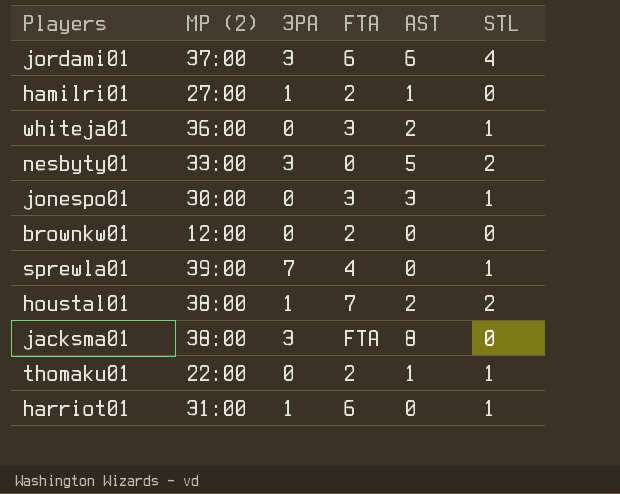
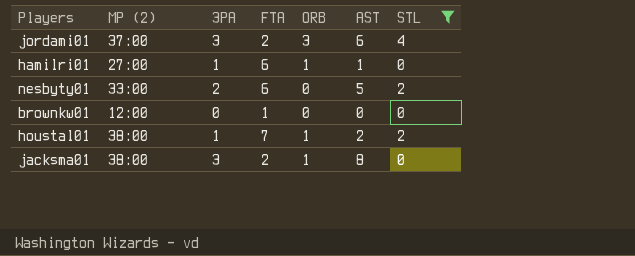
filter: none -> STL != 1
column ORB | position: none -> 5
jordami01 | FTA: 6 -> 2
hamilri01 | FTA: 2 -> 6
nesbyty01 | 3PA: 3 -> 2
nesbyty01 | FTA: 0 -> 6
brownkw01 | FTA: 2 -> 1
jacksma01 | FTA: FTA -> 2

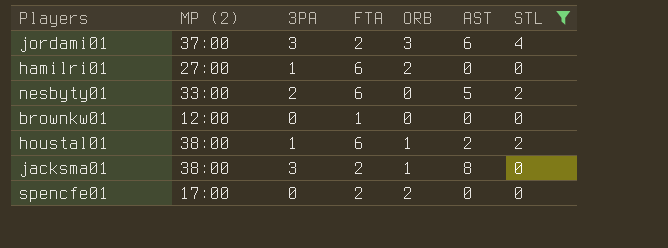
hamilri01 | ORB: 1 -> 2
hamilri01 | AST: 1 -> 0
houstal01 | FTA: 7 -> 6
row spencfe01: none -> 17:00 | 0 | 2 | 2 | 0 | 0

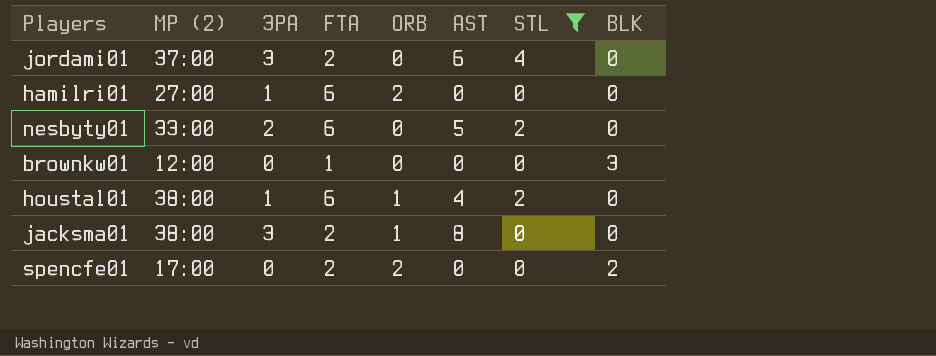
column BLK | position: none -> 8
jordami01 | ORB: 3 -> 0
houstal01 | AST: 2 -> 4

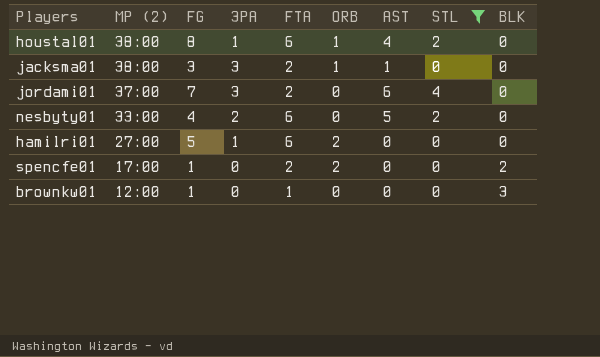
row order: none -> MP (2) descending
column FG | position: none -> 3
jacksma01 | AST: 8 -> 1

